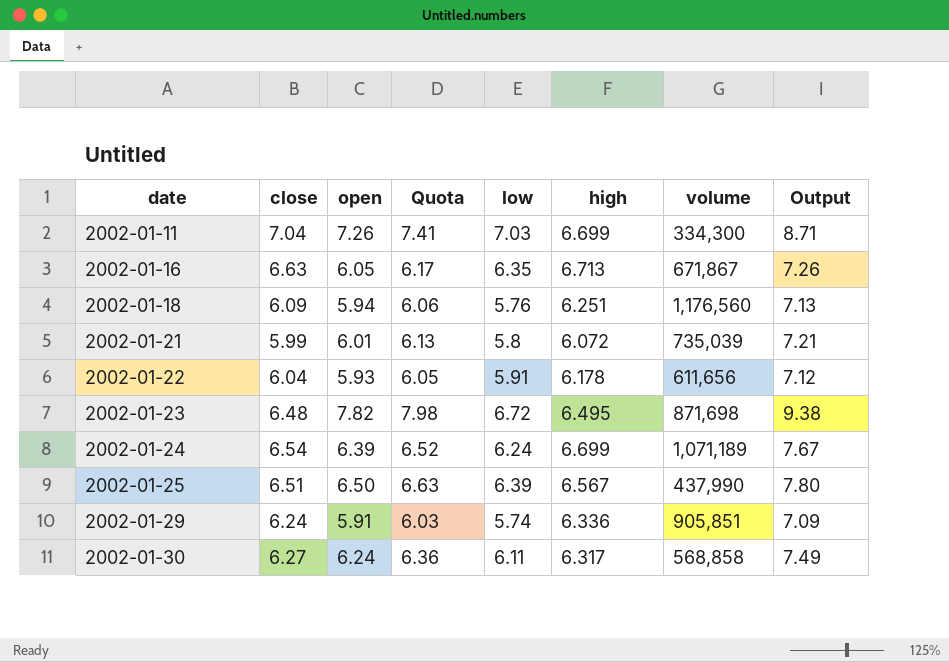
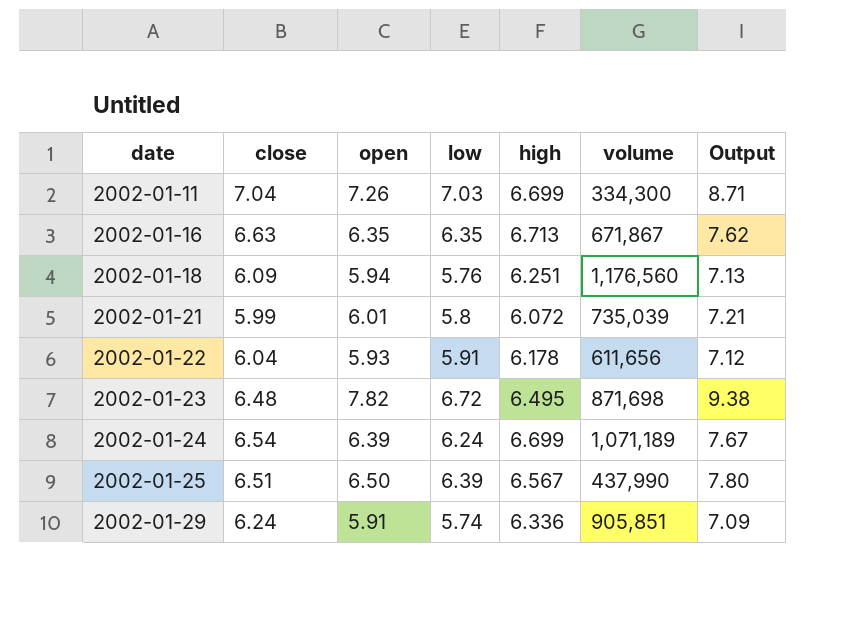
column Quota | formula: [open] * 1.02 -> none
row 2002-01-30: 6.27 | 6.24 | 6.36 | 6.11 | 6.317 | 568,858 | 7.49 -> none
2002-01-16 | open: 6.05 -> 6.35
2002-01-16 | Output: 7.26 -> 7.62

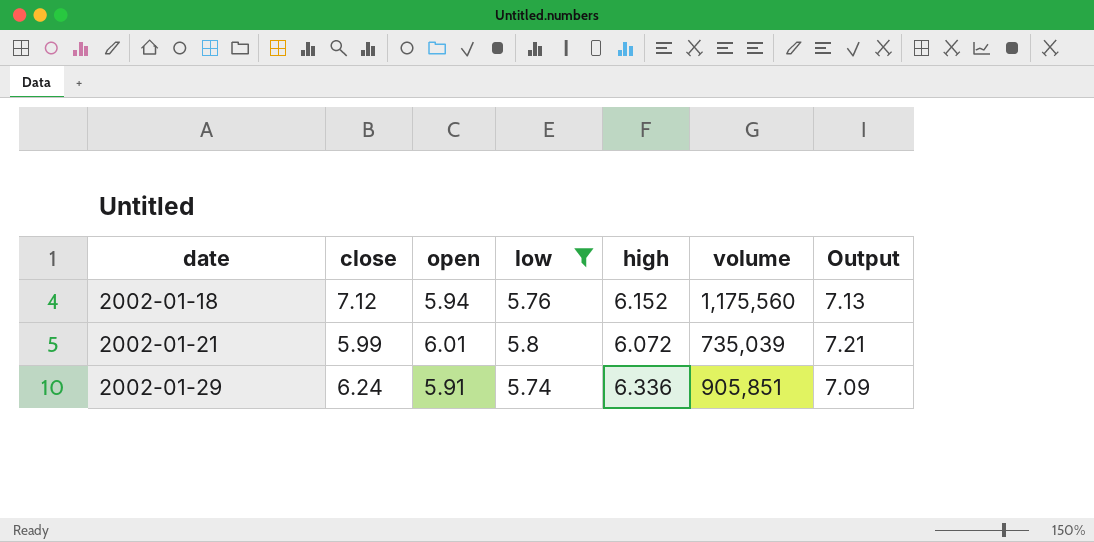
filter: none -> low <= 5.8
2002-01-18 | close: 6.09 -> 7.12
2002-01-18 | high: 6.251 -> 6.152
2002-01-18 | volume: 1,176,560 -> 1,175,560

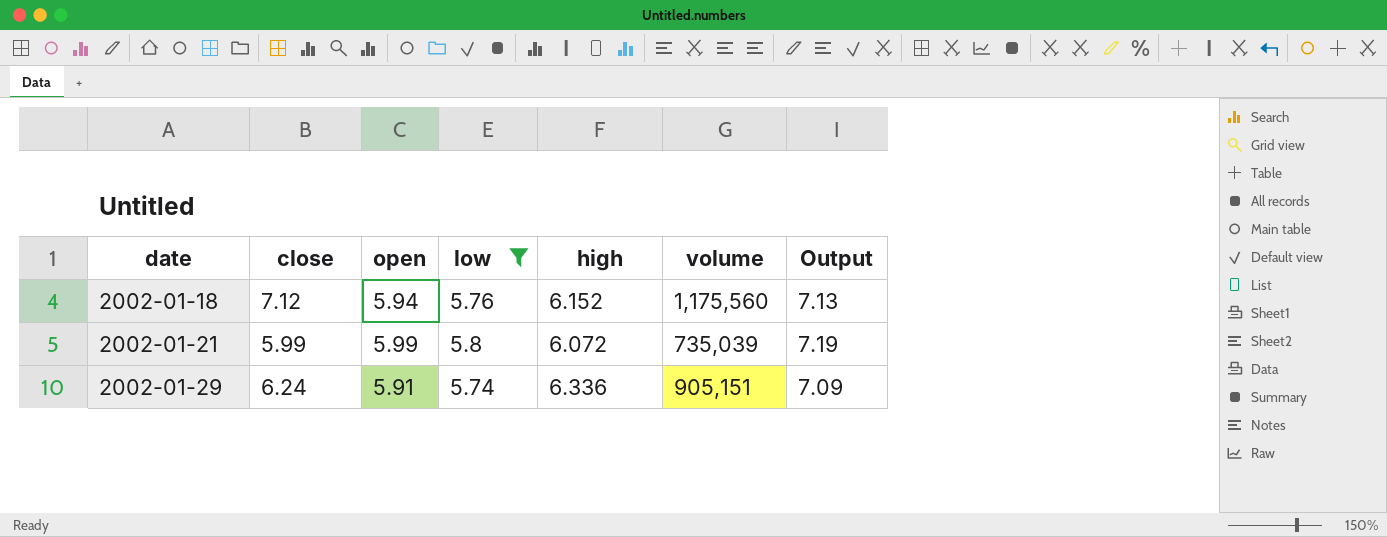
2002-01-21 | open: 6.01 -> 5.99
2002-01-21 | Output: 7.21 -> 7.19
2002-01-29 | volume: 905,851 -> 905,151

